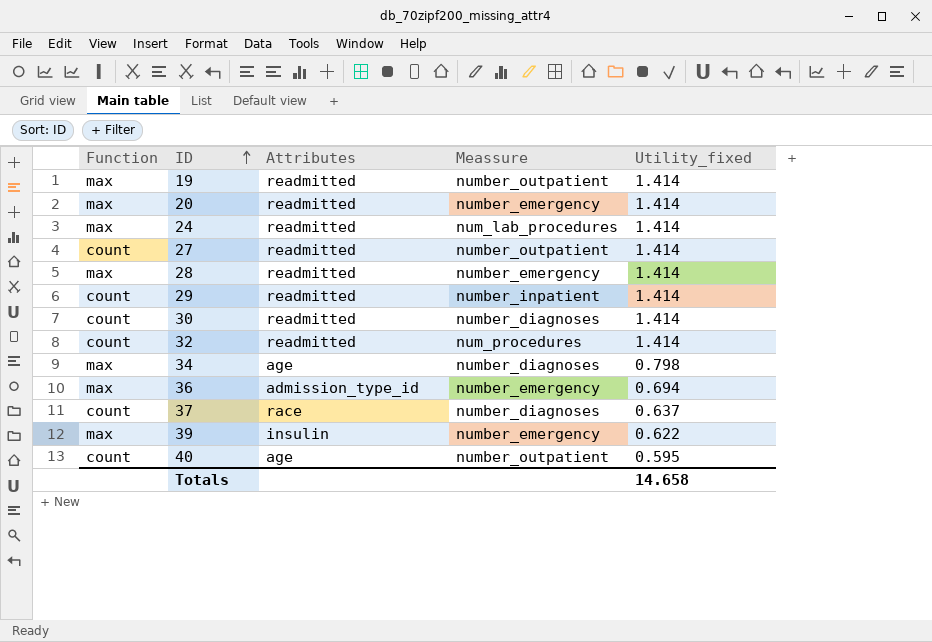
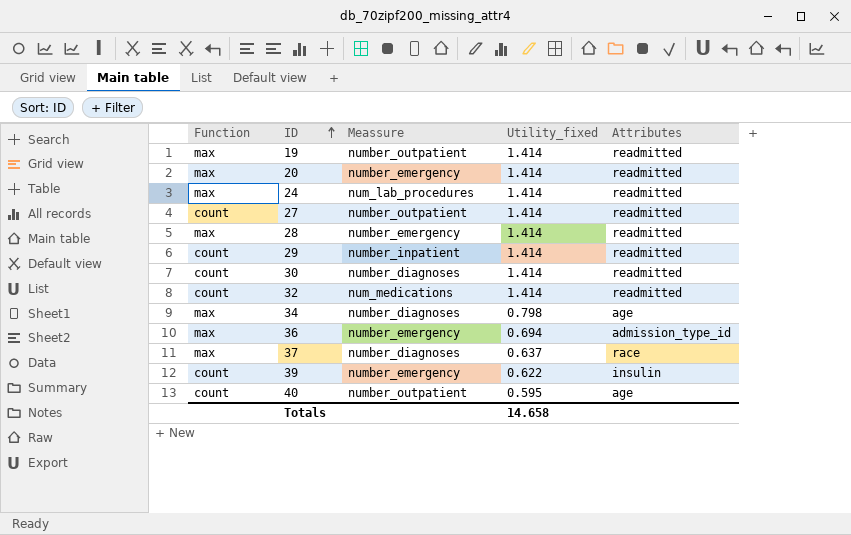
column Attributes | position: 3 -> 5
32 | Meassure: num_procedures -> num_medications
37 | Function: count -> max
39 | Function: max -> count

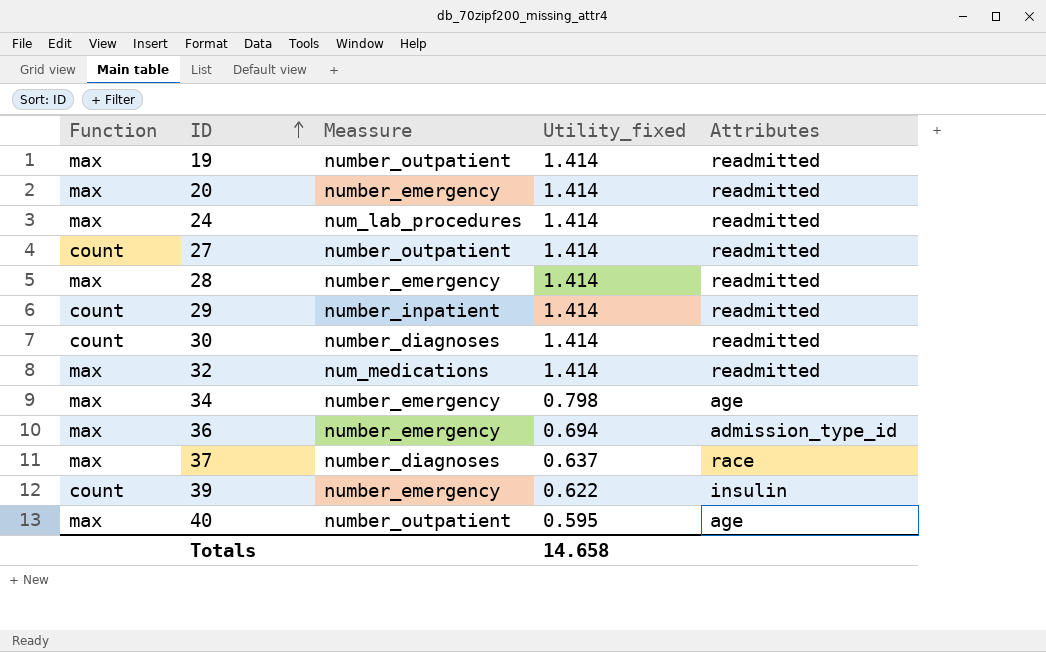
32 | Function: count -> max
34 | Meassure: number_diagnoses -> number_emergency
40 | Function: count -> max

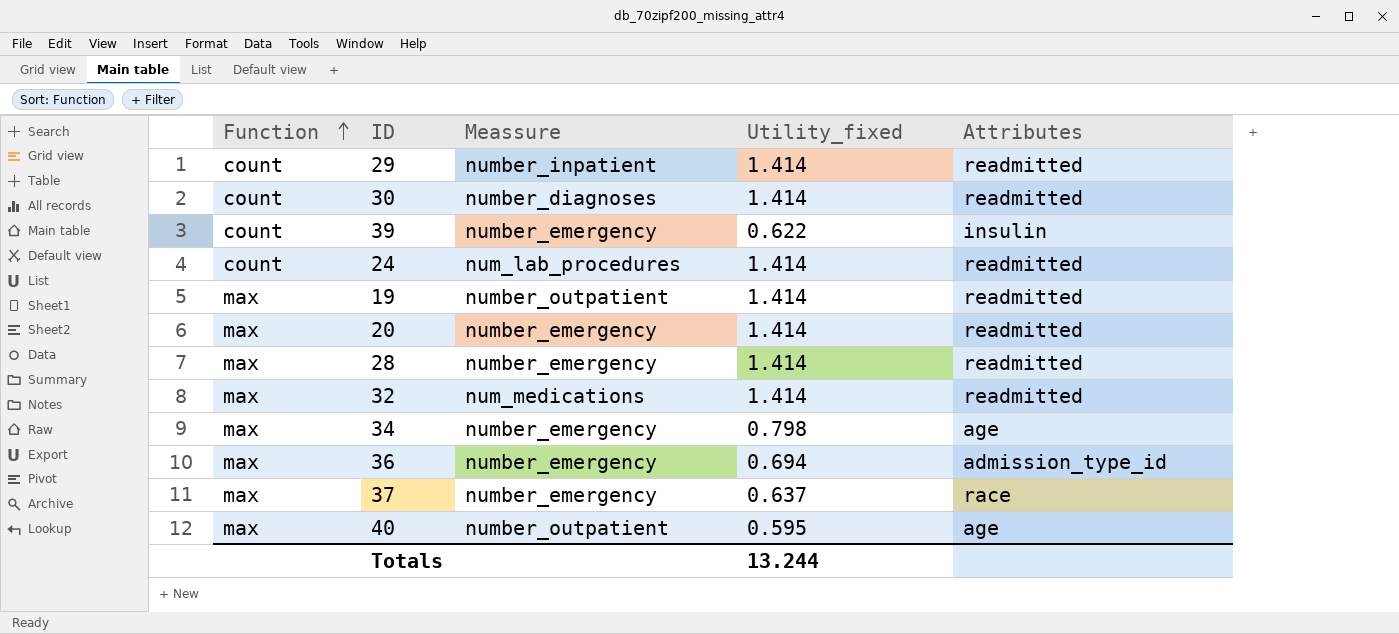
row order: ID ascending -> Function ascending
row 27: count | number_outpatient | 1.414 | readmitted -> none
24 | Function: max -> count
37 | Meassure: number_diagnoses -> number_emergency
Totals | Utility_fixed: 14.658 -> 13.244

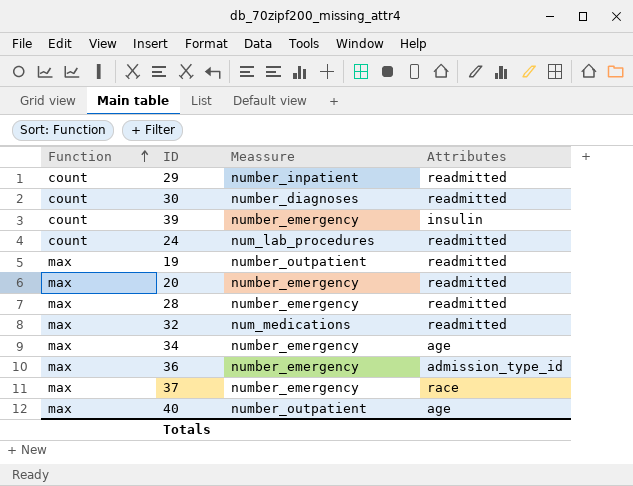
column Utility_fixed | position: 4 -> none

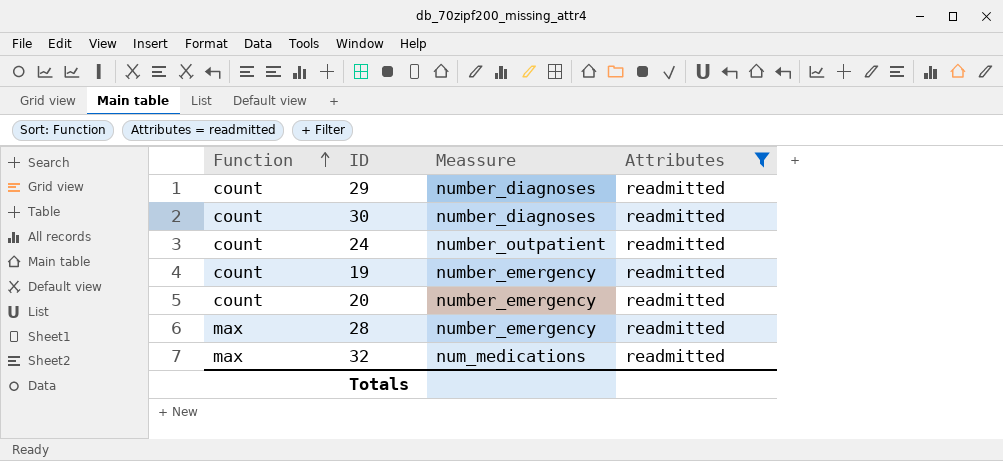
filter: none -> Attributes = readmitted
29 | Meassure: number_inpatient -> number_diagnoses
24 | Meassure: num_lab_procedures -> number_outpatient
19 | Function: max -> count
19 | Meassure: number_outpatient -> number_emergency
20 | Function: max -> count

